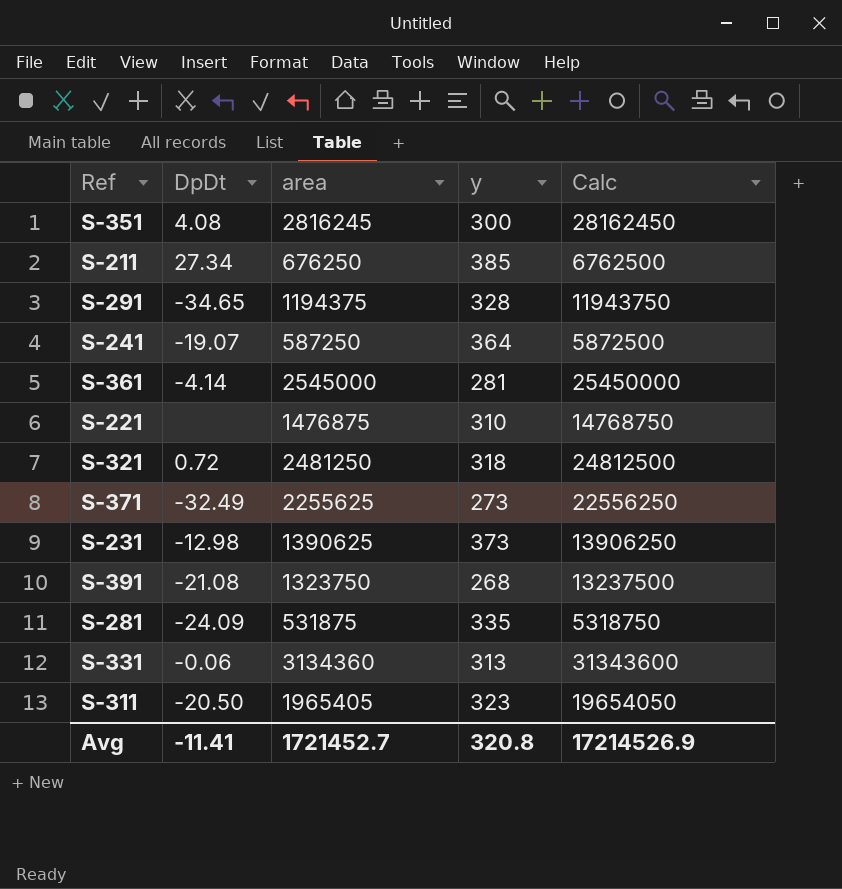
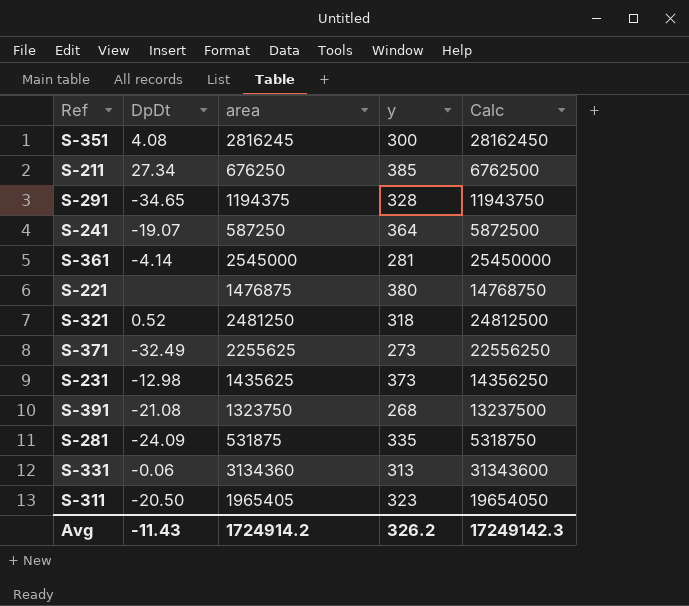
S-221 | y: 310 -> 380
S-321 | DpDt: 0.72 -> 0.52
S-231 | area: 1390625 -> 1435625
S-231 | Calc: 13906250 -> 14356250
Avg | DpDt: -11.41 -> -11.43
Avg | area: 1721452.7 -> 1724914.2
Avg | y: 320.8 -> 326.2
Avg | Calc: 17214526.9 -> 17249142.3

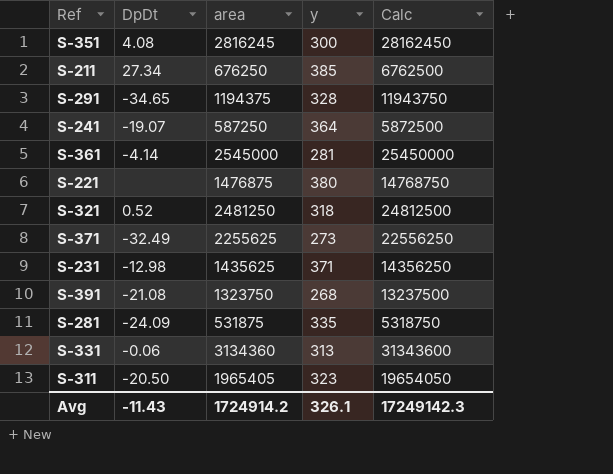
S-231 | y: 373 -> 371
Avg | y: 326.2 -> 326.1

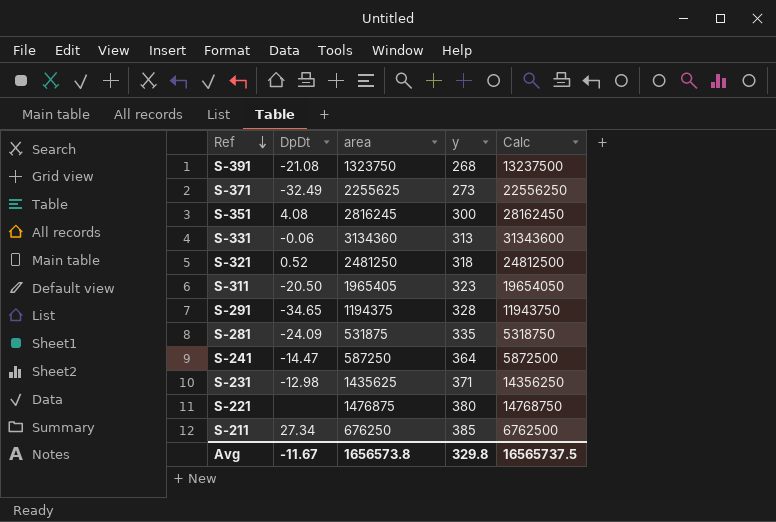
row order: none -> Ref descending
row S-361: -4.14 | 2545000 | 281 | 25450000 -> none
S-241 | DpDt: -19.07 -> -14.47
Avg | DpDt: -11.43 -> -11.67
Avg | area: 1724914.2 -> 1656573.8
Avg | y: 326.1 -> 329.8
Avg | Calc: 17249142.3 -> 16565737.5

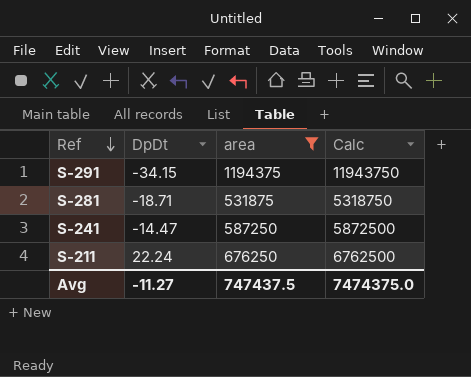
filter: none -> area <= 1194375
column y | position: 4 -> none
S-291 | DpDt: -34.65 -> -34.15
S-281 | DpDt: -24.09 -> -18.71
S-211 | DpDt: 27.34 -> 22.24
Avg | DpDt: -11.67 -> -11.27
Avg | area: 1656573.8 -> 747437.5
Avg | Calc: 16565737.5 -> 7474375.0

